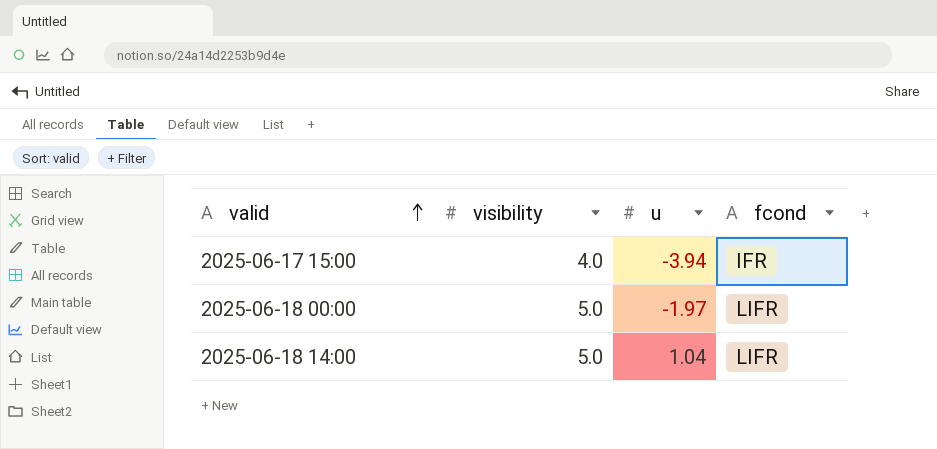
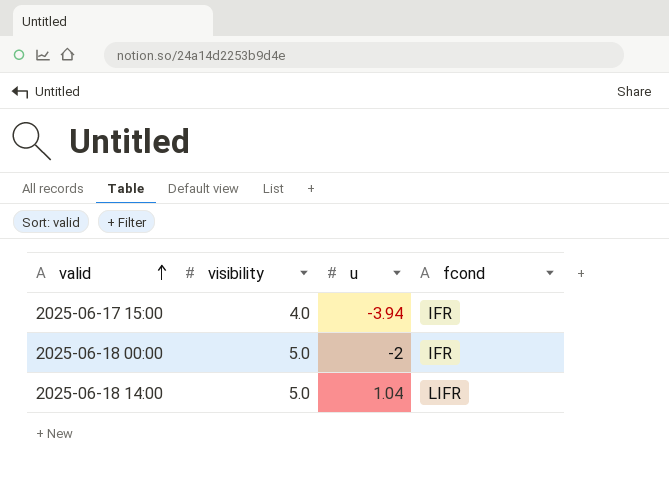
2025-06-18 00:00 | u: -1.97 -> -2
2025-06-18 00:00 | fcond: LIFR -> IFR

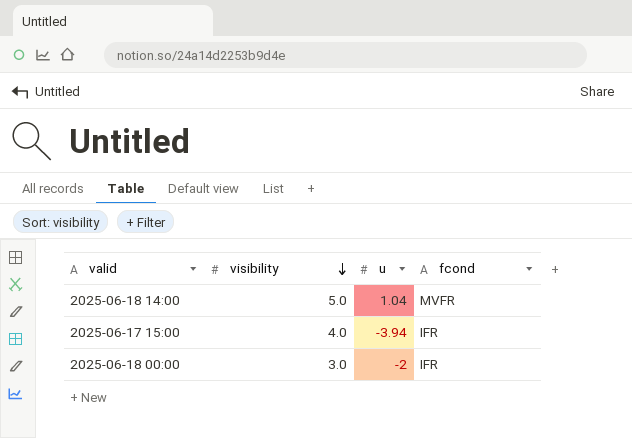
row order: valid ascending -> visibility descending
2025-06-18 14:00 | fcond: LIFR -> MVFR
2025-06-18 00:00 | visibility: 5.0 -> 3.0

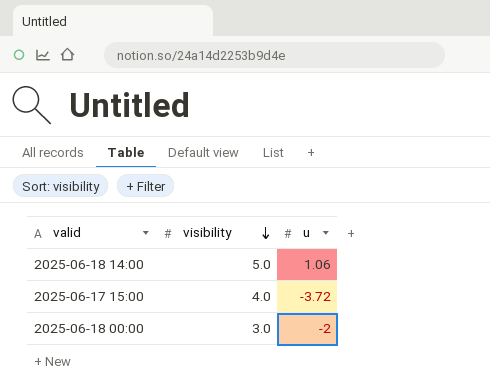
column fcond | position: 4 -> none
2025-06-18 14:00 | u: 1.04 -> 1.06
2025-06-17 15:00 | u: -3.94 -> -3.72

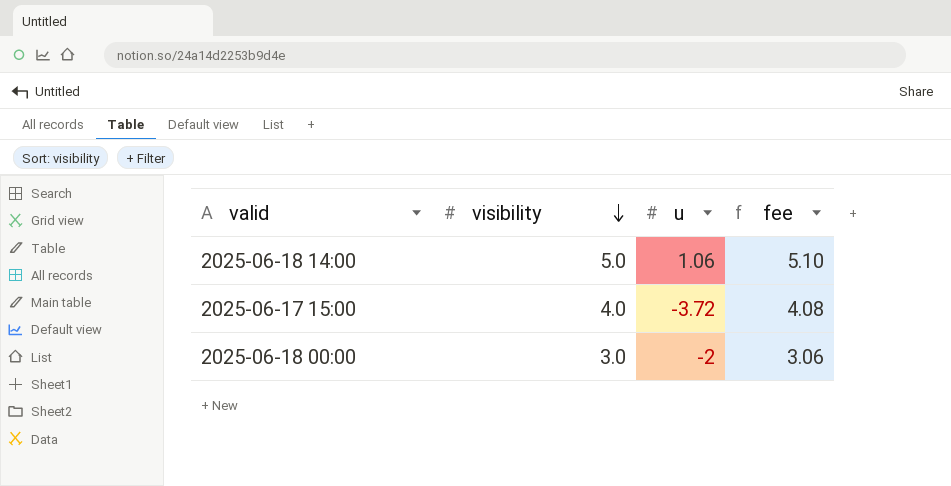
column fee | formula: none -> [visibility] * 1.02

